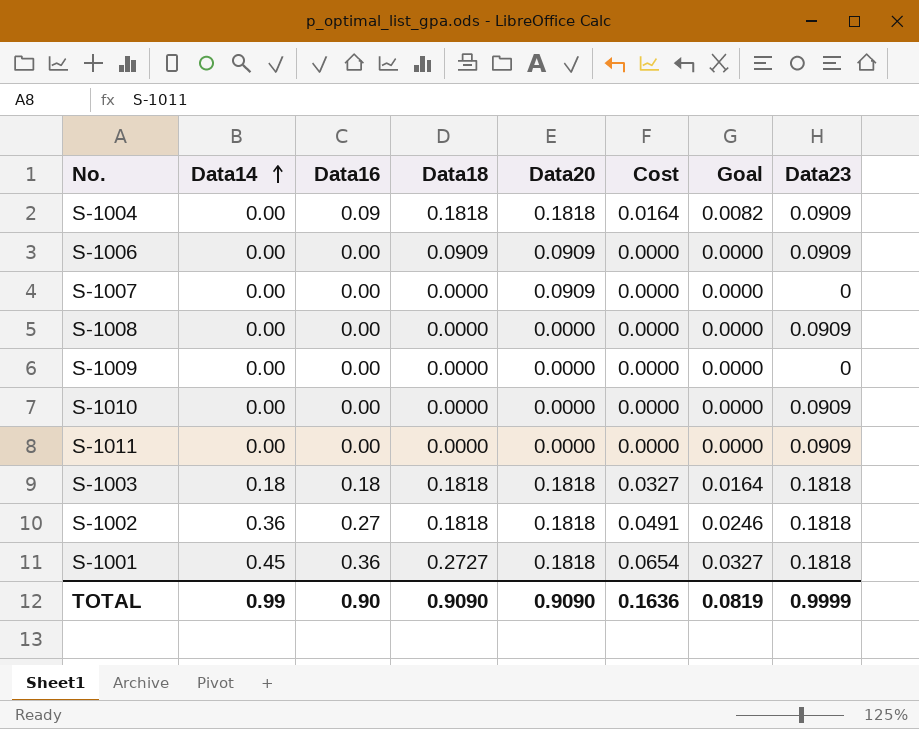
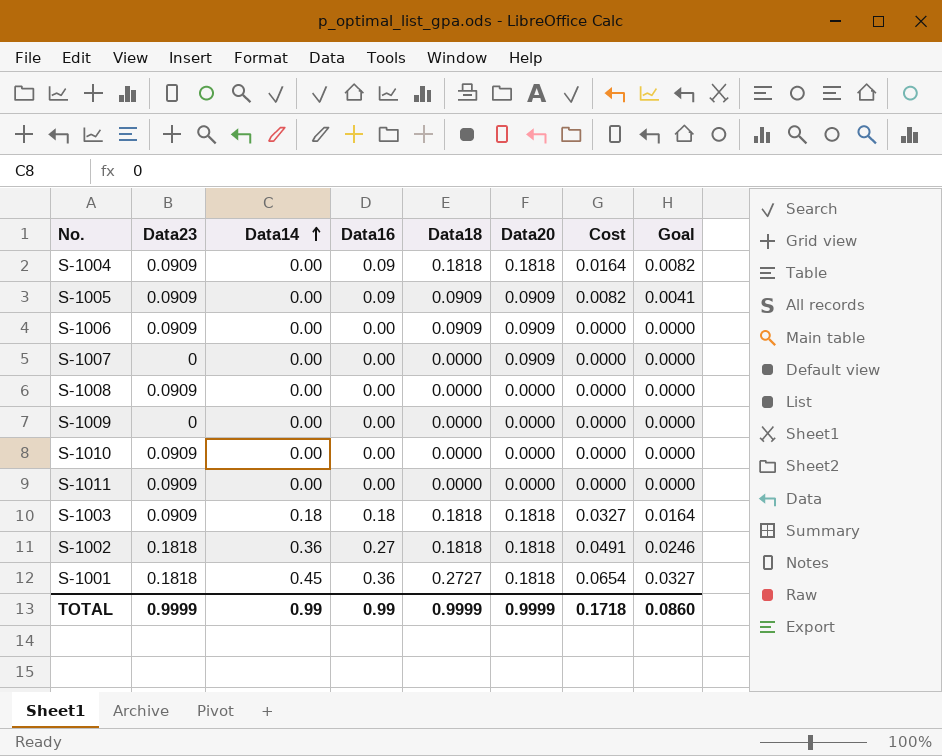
column Data23 | position: 8 -> 2
row S-1005: none -> 0.0909 | 0.00 | 0.09 | 0.0909 | 0.0909 | 0.0082 | 0.0041
S-1003 | Data23: 0.1818 -> 0.0909
TOTAL | Data16: 0.90 -> 0.99
TOTAL | Data18: 0.9090 -> 0.9999
TOTAL | Data20: 0.9090 -> 0.9999
TOTAL | Cost: 0.1636 -> 0.1718
TOTAL | Goal: 0.0819 -> 0.0860

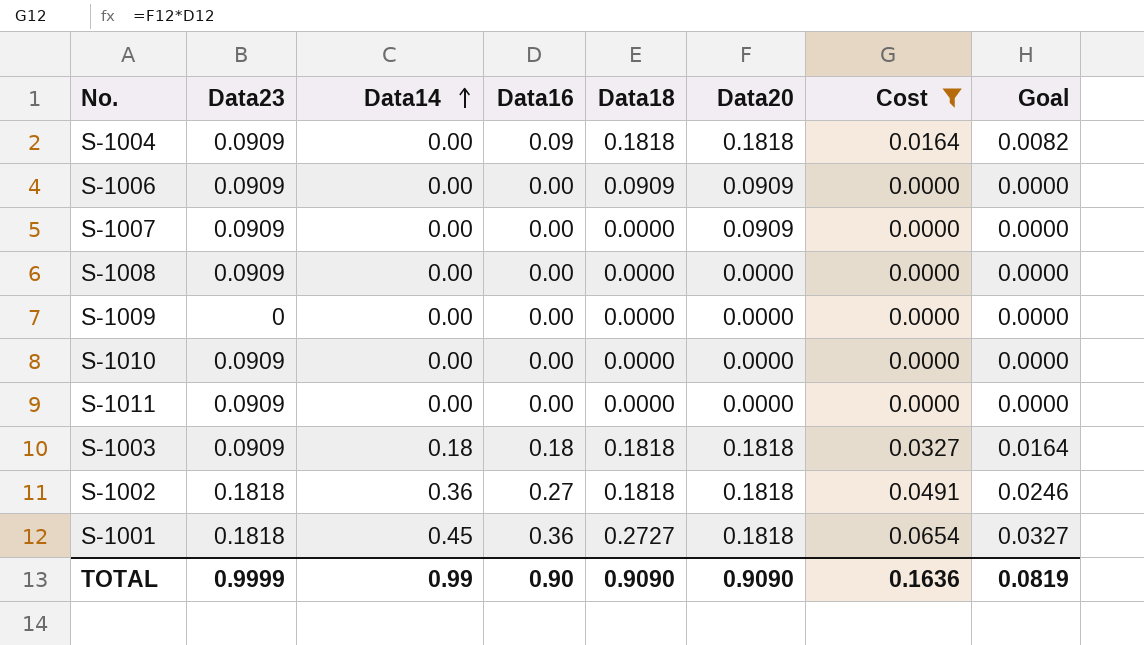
filter: none -> Cost != 0.0082
S-1007 | Data23: 0 -> 0.0909
TOTAL | Data16: 0.99 -> 0.90
TOTAL | Data18: 0.9999 -> 0.9090
TOTAL | Data20: 0.9999 -> 0.9090
TOTAL | Cost: 0.1718 -> 0.1636
TOTAL | Goal: 0.0860 -> 0.0819

